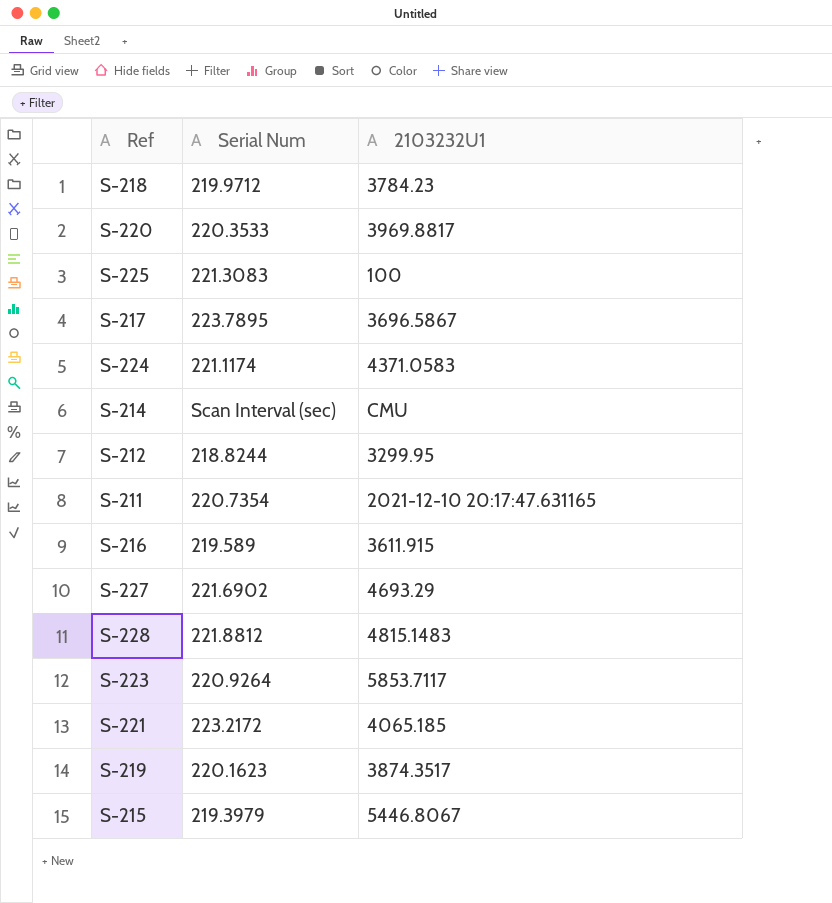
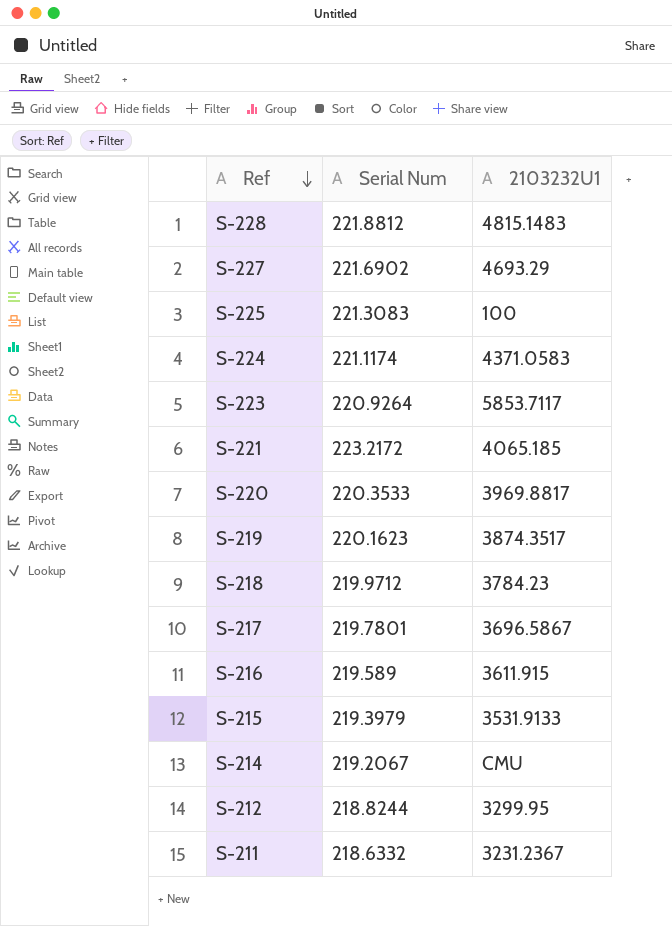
row order: none -> Ref descending
S-217 | Serial Num: 223.7895 -> 219.7801
S-215 | 2103232U1: 5446.8067 -> 3531.9133
S-214 | Serial Num: Scan Interval (sec) -> 219.2067
S-211 | Serial Num: 220.7354 -> 218.6332
S-211 | 2103232U1: 2021-12-10 20:17:47.631165 -> 3231.2367

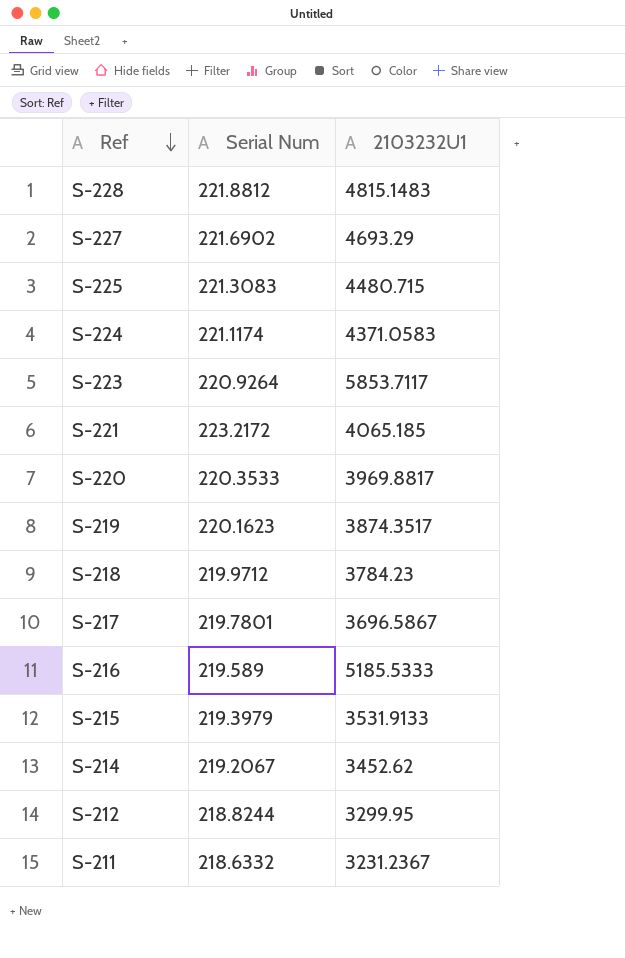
S-225 | 2103232U1: 100 -> 4480.715
S-216 | 2103232U1: 3611.915 -> 5185.5333
S-214 | 2103232U1: CMU -> 3452.62

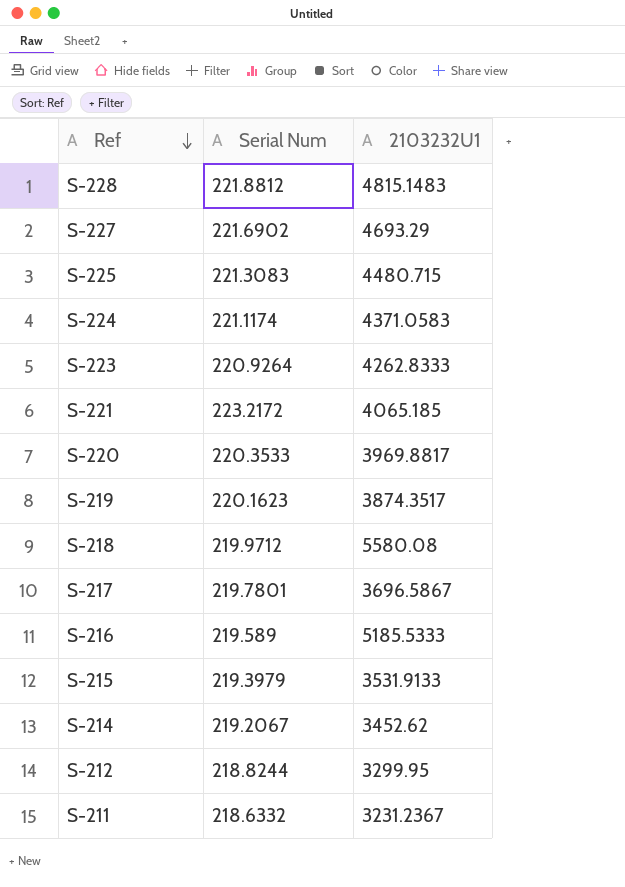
S-223 | 2103232U1: 5853.7117 -> 4262.8333
S-218 | 2103232U1: 3784.23 -> 5580.08

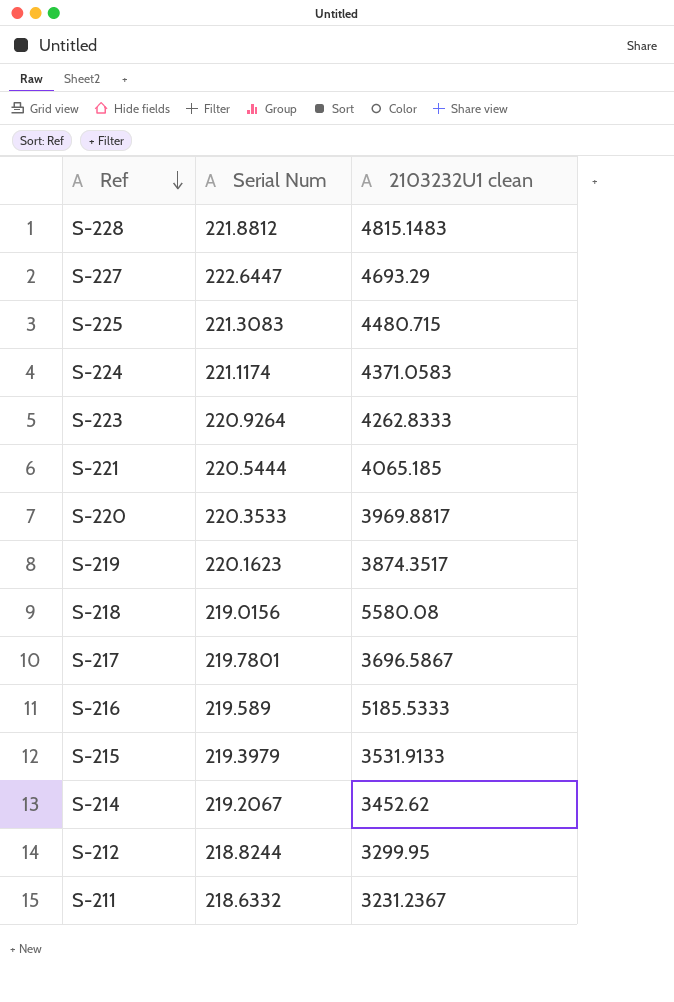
column name: 2103232U1 -> 2103232U1 clean
S-227 | Serial Num: 221.6902 -> 222.6447
S-221 | Serial Num: 223.2172 -> 220.5444
S-218 | Serial Num: 219.9712 -> 219.0156

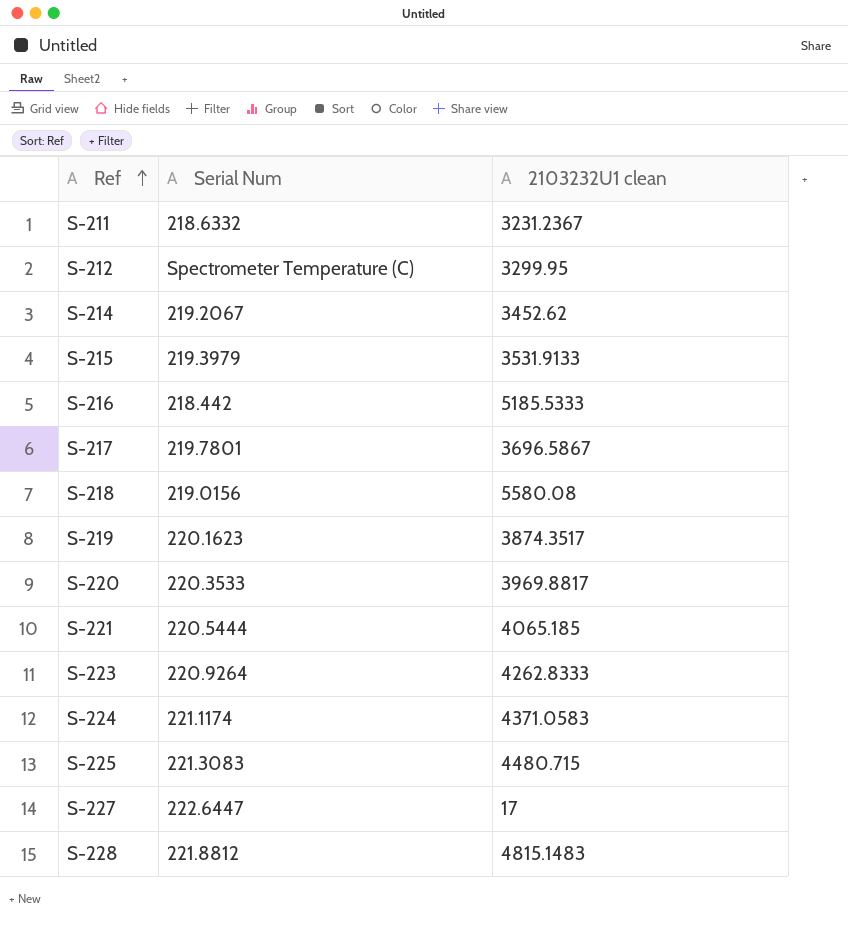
row order: Ref descending -> Ref ascending
S-212 | Serial Num: 218.8244 -> Spectrometer Temperature (C)
S-216 | Serial Num: 219.589 -> 218.442
S-227 | 2103232U1 clean: 4693.29 -> 17

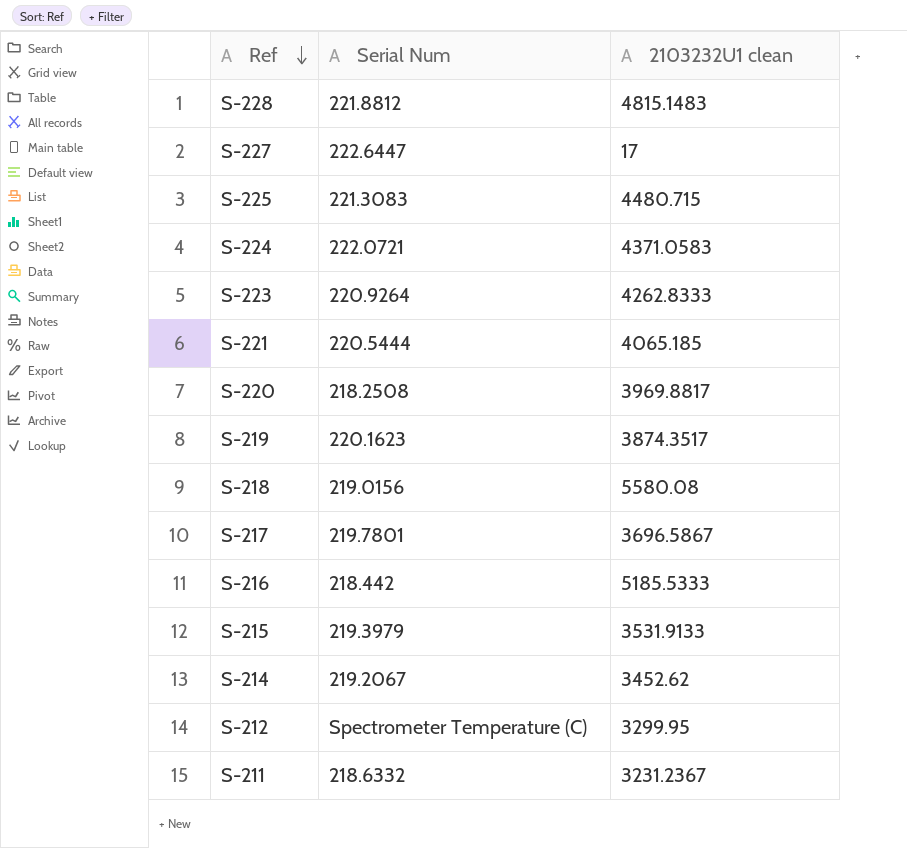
row order: Ref ascending -> Ref descending
S-224 | Serial Num: 221.1174 -> 222.0721
S-220 | Serial Num: 220.3533 -> 218.2508

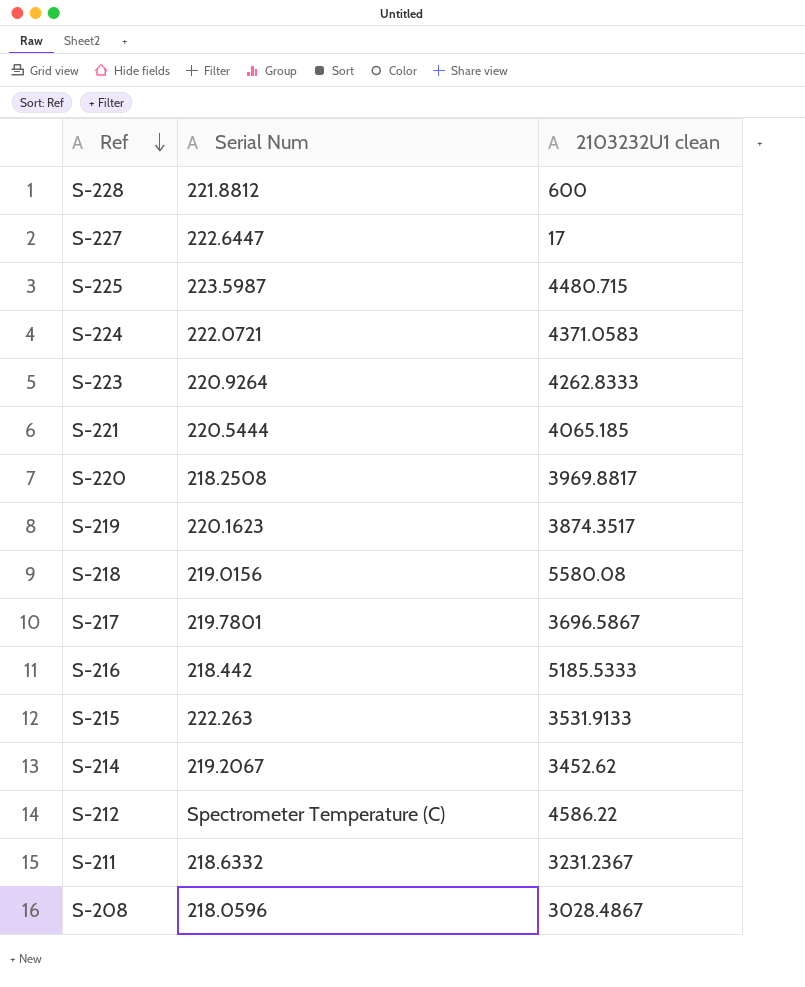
S-228 | 2103232U1 clean: 4815.1483 -> 600
S-225 | Serial Num: 221.3083 -> 223.5987
S-215 | Serial Num: 219.3979 -> 222.263
S-212 | 2103232U1 clean: 3299.95 -> 4586.22
row S-208: none -> 218.0596 | 3028.4867

